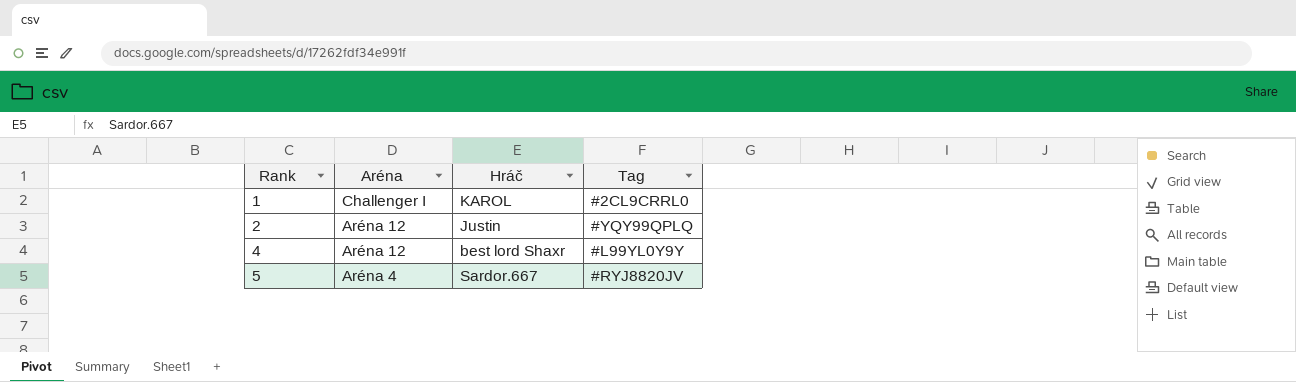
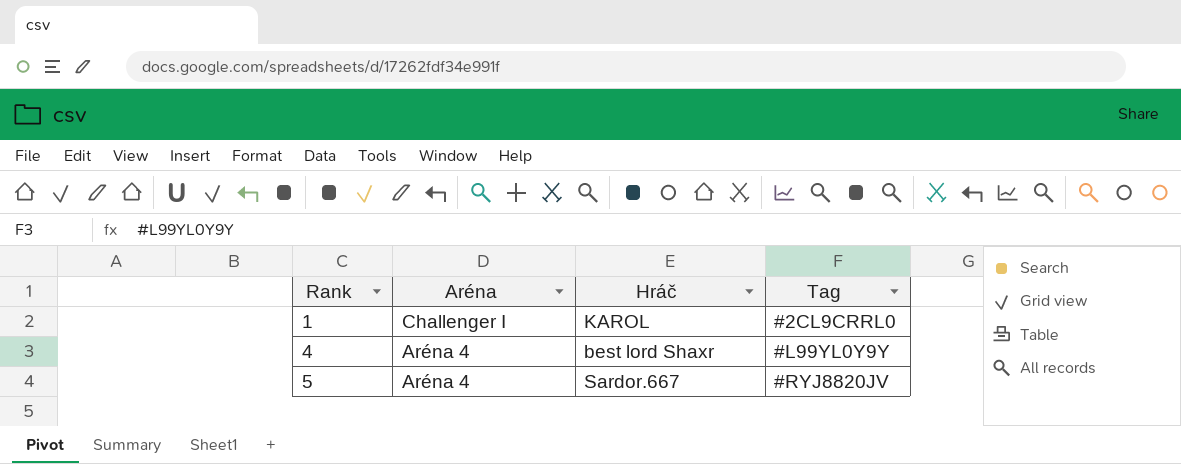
row 2: Aréna 12 | Justin | #YQY99QPLQ -> none
4 | Aréna: Aréna 12 -> Aréna 4

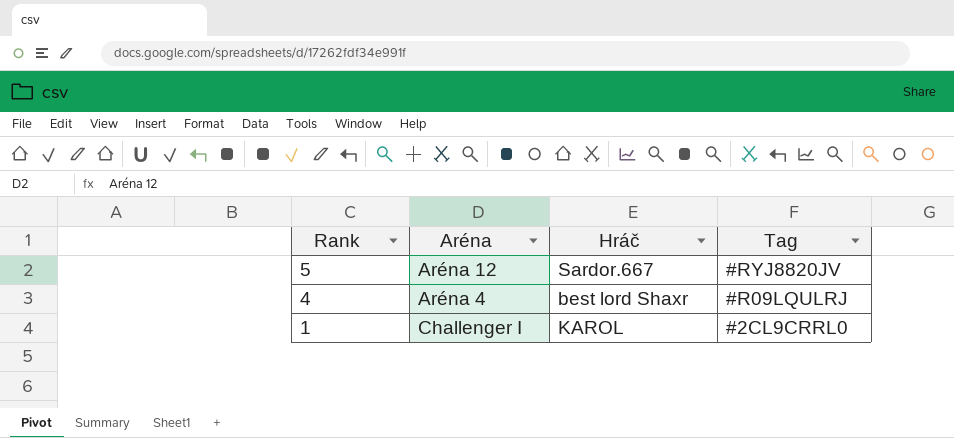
row order: Rank ascending -> Rank descending
5 | Aréna: Aréna 4 -> Aréna 12
4 | Tag: #L99YL0Y9Y -> #R09LQULRJ

